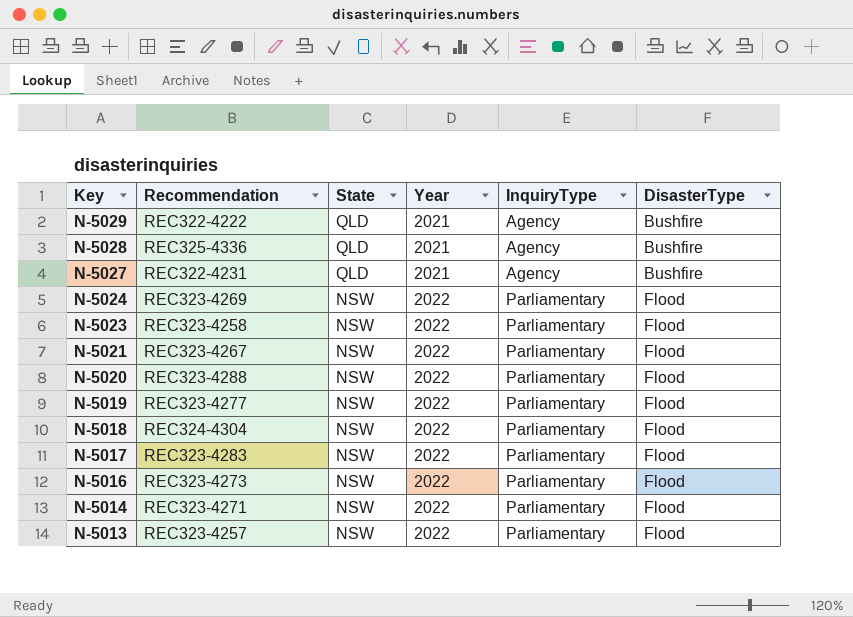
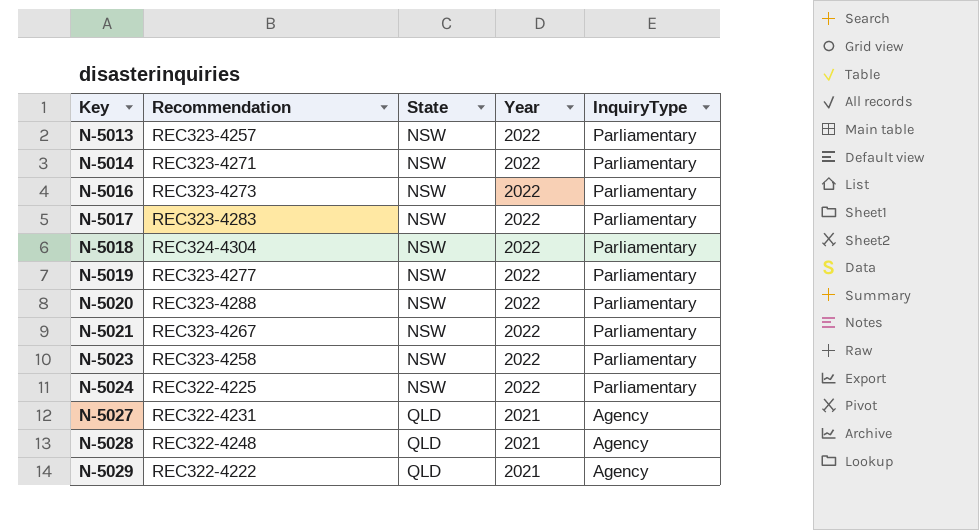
row order: Key descending -> Key ascending
column DisasterType | position: 6 -> none
N-5024 | Recommendation: REC323-4269 -> REC322-4225
N-5028 | Recommendation: REC325-4336 -> REC322-4248

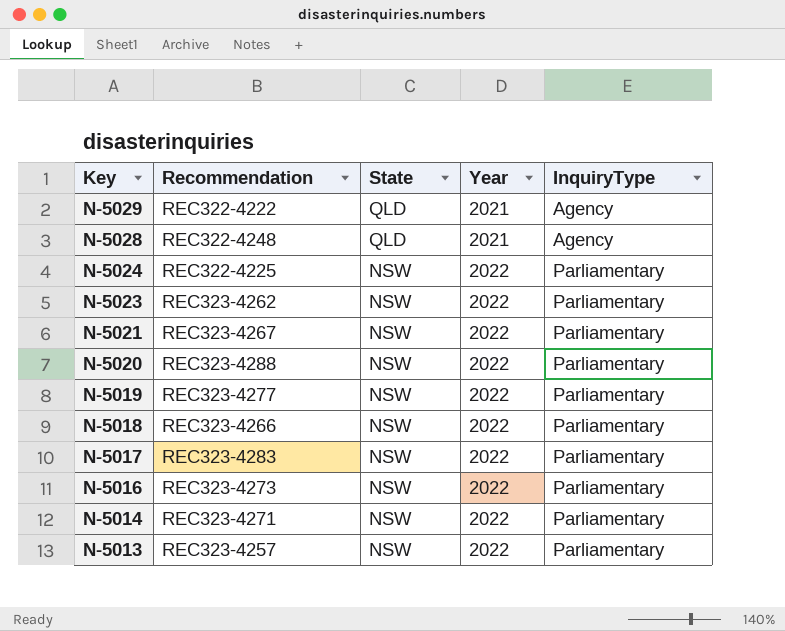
row order: Key ascending -> Key descending
row N-5027: REC322-4231 | QLD | 2021 | Agency -> none
N-5023 | Recommendation: REC323-4258 -> REC323-4262
N-5018 | Recommendation: REC324-4304 -> REC323-4266

